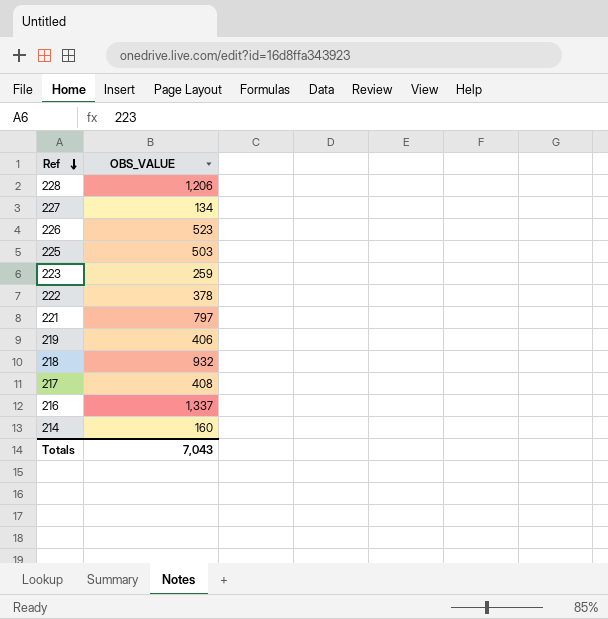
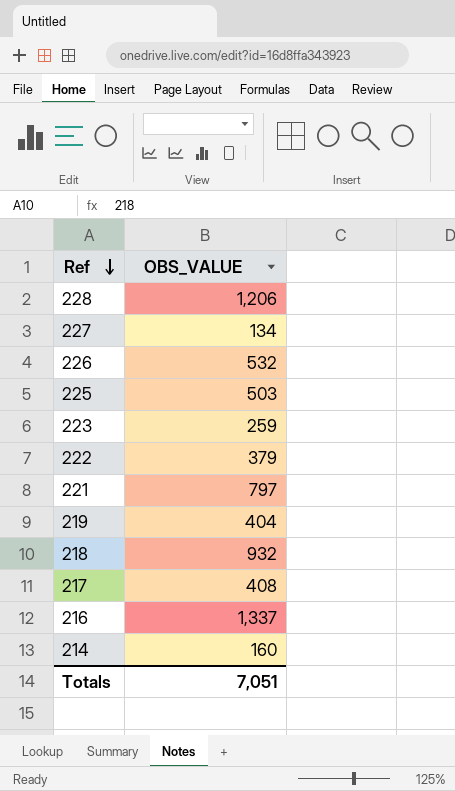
226 | OBS_VALUE: 523 -> 532
222 | OBS_VALUE: 378 -> 379
219 | OBS_VALUE: 406 -> 404
Totals | OBS_VALUE: 7,043 -> 7,051

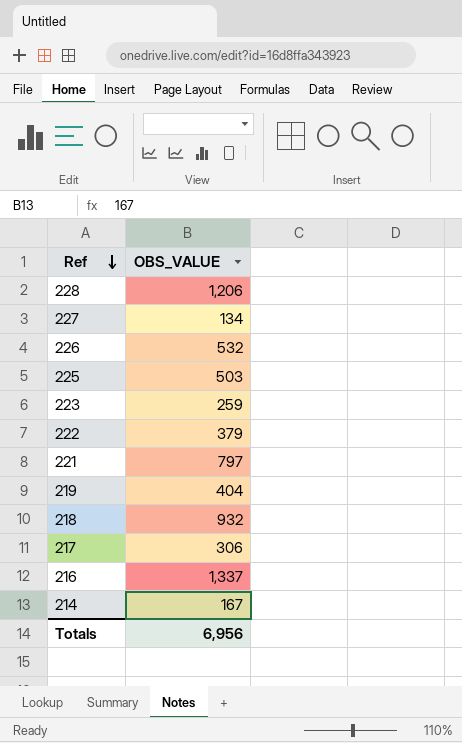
217 | OBS_VALUE: 408 -> 306
214 | OBS_VALUE: 160 -> 167
Totals | OBS_VALUE: 7,051 -> 6,956

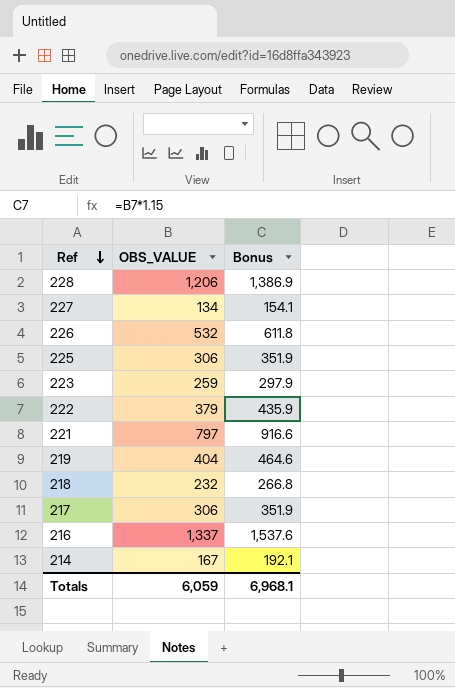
column Bonus | formula: none -> [OBS_VALUE] * 1.15
225 | OBS_VALUE: 503 -> 306
218 | OBS_VALUE: 932 -> 232
Totals | OBS_VALUE: 6,956 -> 6,059

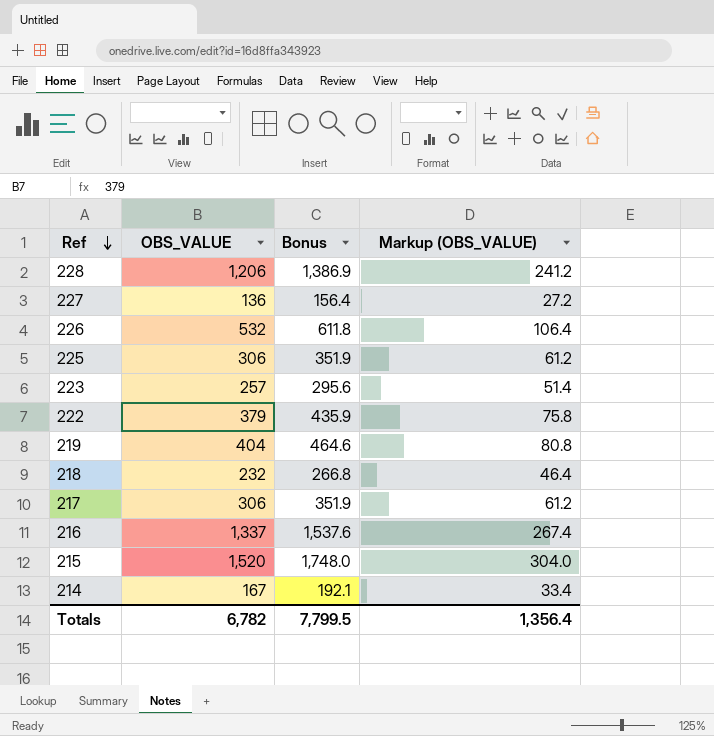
column Markup (OBS_VALUE) | formula: none -> [OBS_VALUE] * 0.2
row 221: 797 | 916.6 -> none
227 | OBS_VALUE: 134 -> 136
227 | Bonus: 154.1 -> 156.4
223 | OBS_VALUE: 259 -> 257
223 | Bonus: 297.9 -> 295.6
row 215: none -> 1,520 | 1,748.0 | 304.0
Totals | OBS_VALUE: 6,059 -> 6,782
Totals | Bonus: 6,968.1 -> 7,799.5

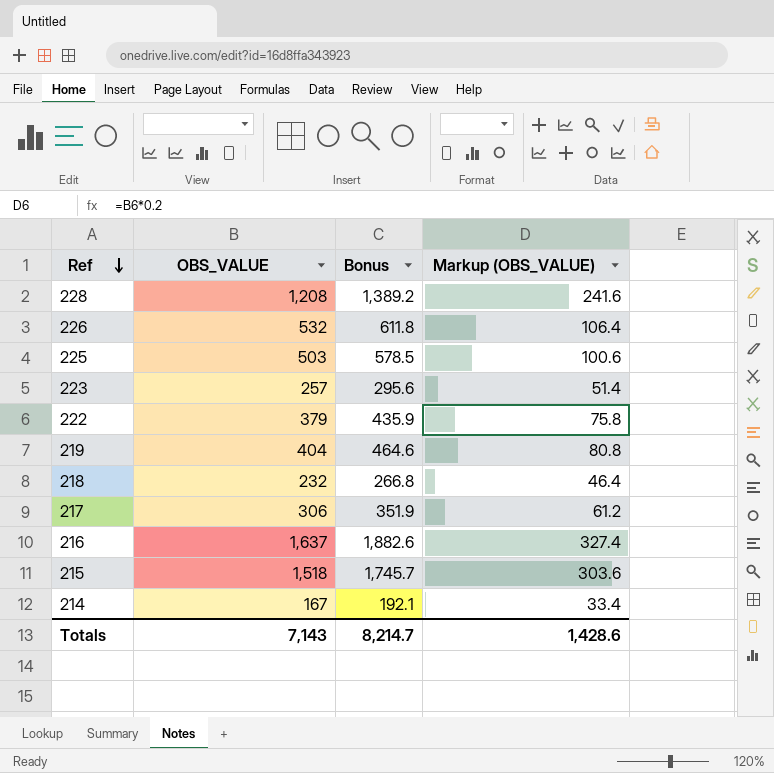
row 227: 136 | 156.4 | 27.2 -> none
228 | OBS_VALUE: 1,206 -> 1,208
228 | Bonus: 1,386.9 -> 1,389.2
228 | Markup (OBS_VALUE): 241.2 -> 241.6
225 | OBS_VALUE: 306 -> 503
225 | Bonus: 351.9 -> 578.5
225 | Markup (OBS_VALUE): 61.2 -> 100.6
216 | OBS_VALUE: 1,337 -> 1,637
216 | Bonus: 1,537.6 -> 1,882.6
216 | Markup (OBS_VALUE): 267.4 -> 327.4
215 | OBS_VALUE: 1,520 -> 1,518
215 | Bonus: 1,748.0 -> 1,745.7
215 | Markup (OBS_VALUE): 304.0 -> 303.6
Totals | OBS_VALUE: 6,782 -> 7,143
Totals | Bonus: 7,799.5 -> 8,214.7
Totals | Markup (OBS_VALUE): 1,356.4 -> 1,428.6

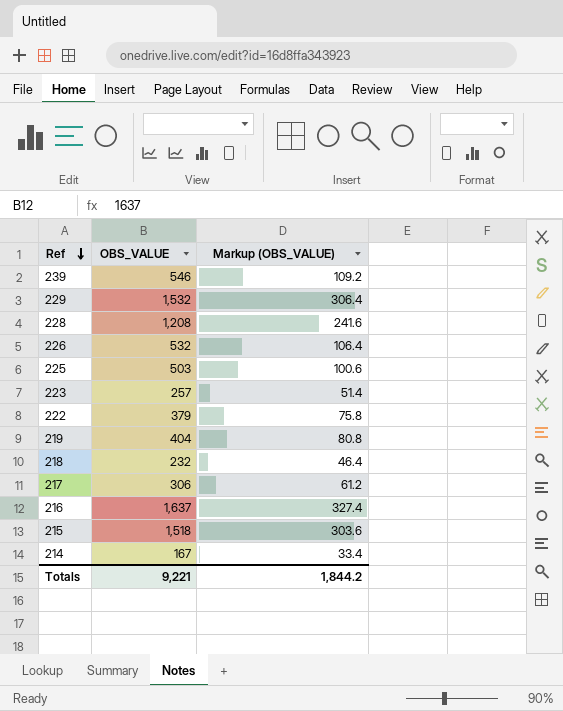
column Bonus | formula: [OBS_VALUE] * 1.15 -> none
row 239: none -> 546 | 109.2
row 229: none -> 1,532 | 306.4
Totals | OBS_VALUE: 7,143 -> 9,221
Totals | Markup (OBS_VALUE): 1,428.6 -> 1,844.2

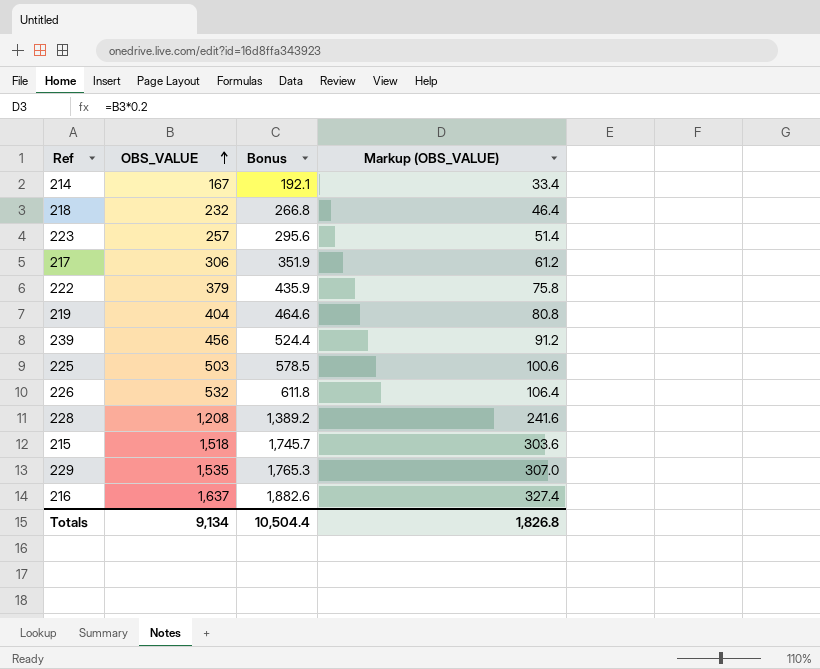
row order: Ref descending -> OBS_VALUE ascending
column Bonus | formula: none -> [OBS_VALUE] * 1.15
239 | OBS_VALUE: 546 -> 456
239 | Markup (OBS_VALUE): 109.2 -> 91.2
229 | OBS_VALUE: 1,532 -> 1,535
229 | Markup (OBS_VALUE): 306.4 -> 307.0
Totals | OBS_VALUE: 9,221 -> 9,134
Totals | Markup (OBS_VALUE): 1,844.2 -> 1,826.8

